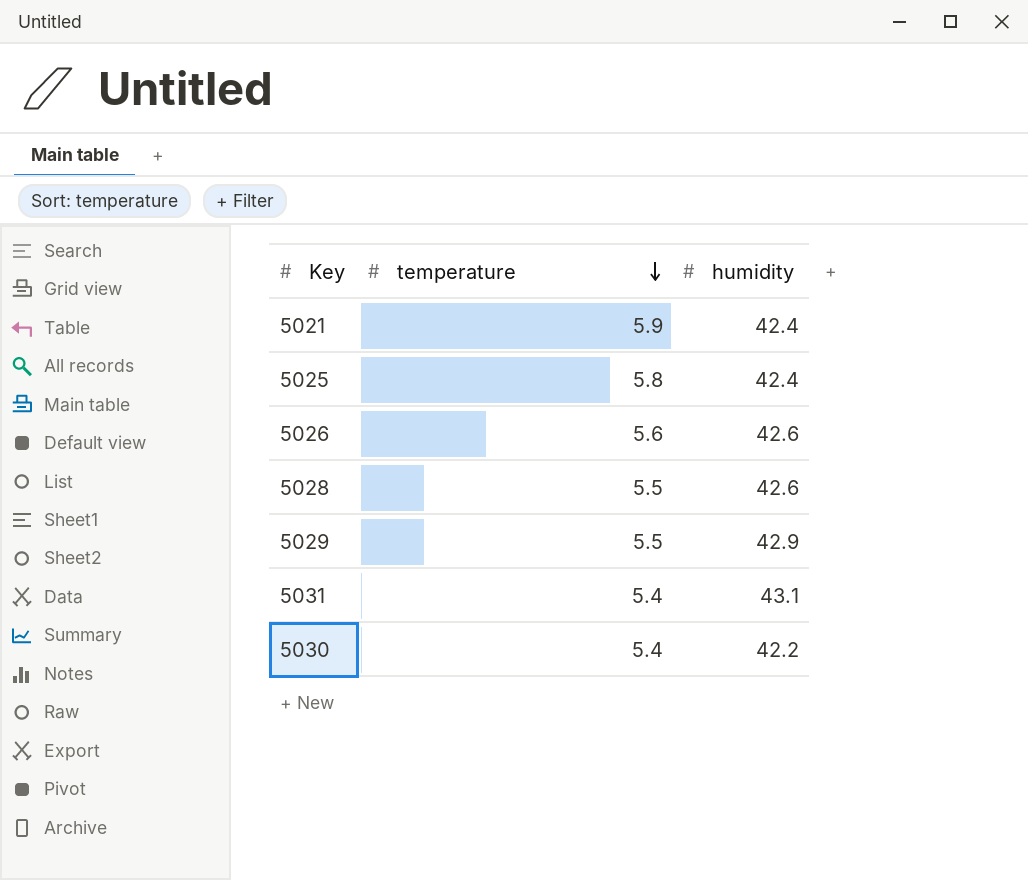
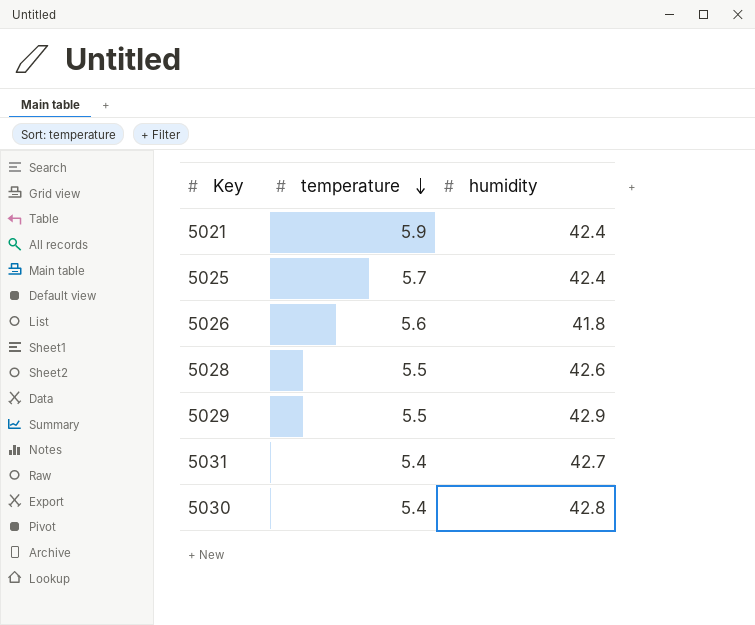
5025 | temperature: 5.8 -> 5.7
5026 | humidity: 42.6 -> 41.8
5031 | humidity: 43.1 -> 42.7
5030 | humidity: 42.2 -> 42.8

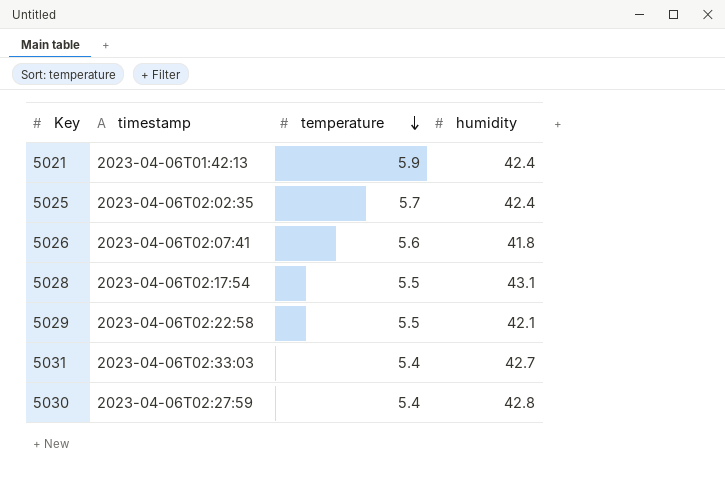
column timestamp | position: none -> 2
5028 | humidity: 42.6 -> 43.1
5029 | humidity: 42.9 -> 42.1

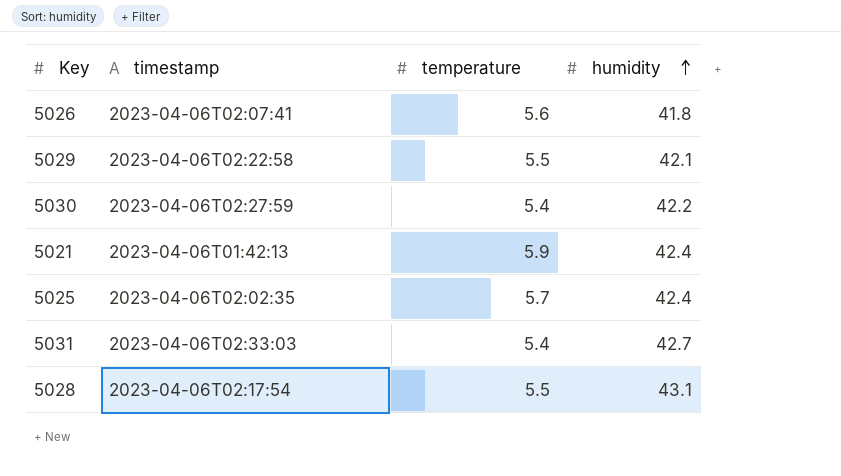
row order: temperature descending -> humidity ascending
5030 | humidity: 42.8 -> 42.2

